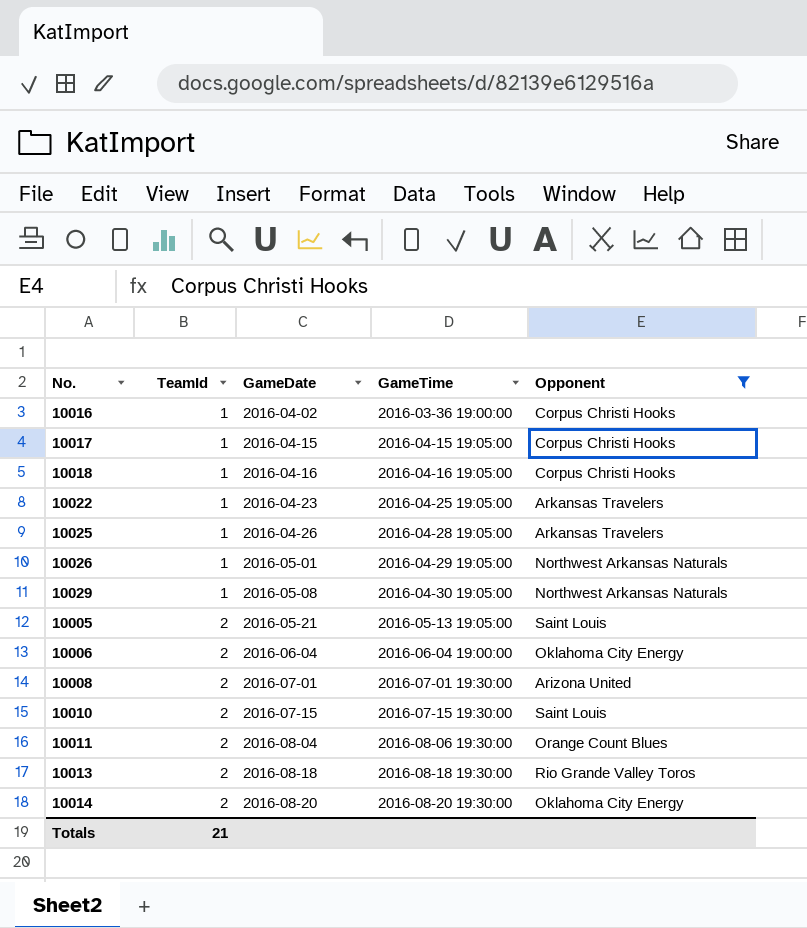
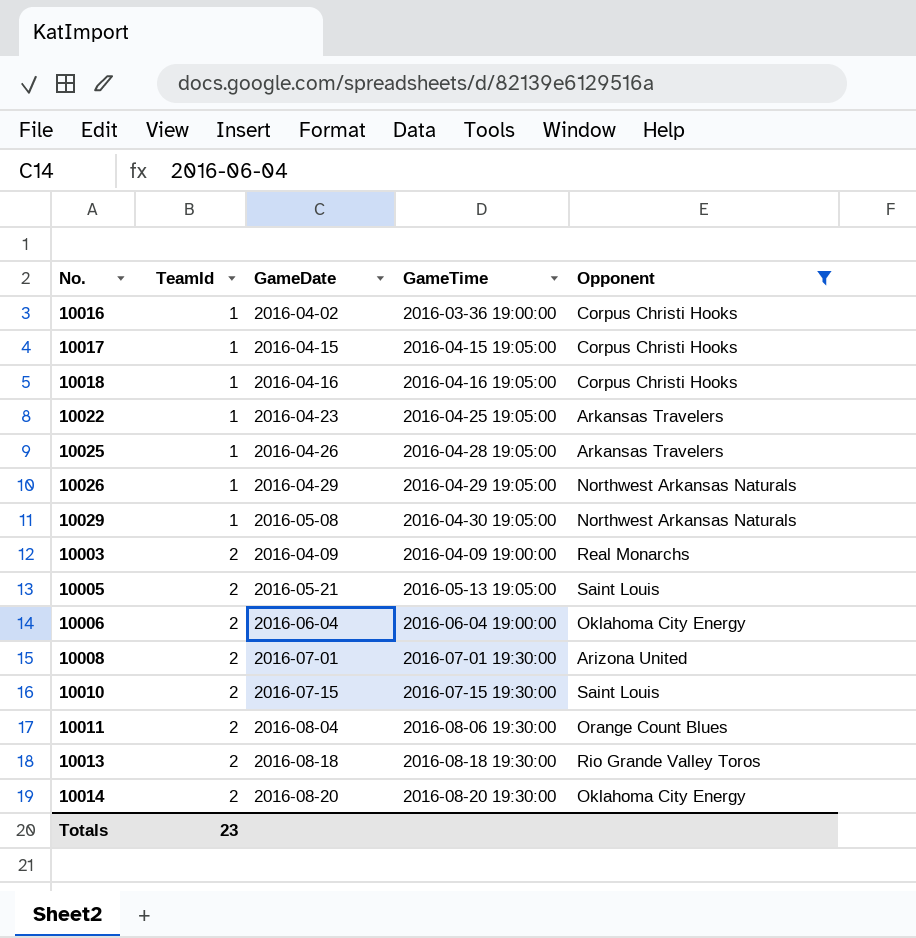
10026 | GameDate: 2016-05-01 -> 2016-04-29
row 10003: none -> 2 | 2016-04-09 | 2016-04-09 19:00:00 | Real Monarchs
Totals | TeamId: 21 -> 23

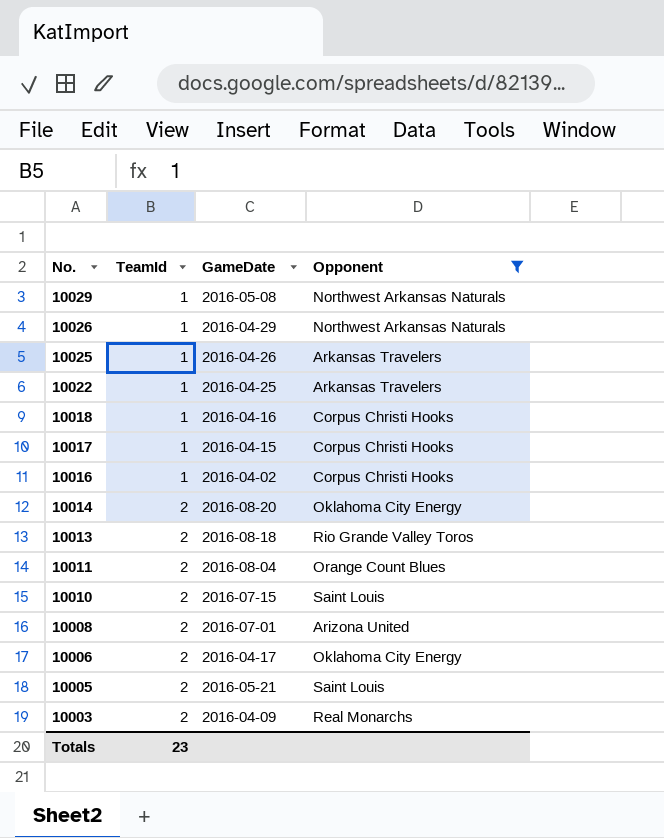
row order: TeamId ascending -> No. descending
column GameTime | position: 4 -> none
10022 | GameDate: 2016-04-23 -> 2016-04-25
10006 | GameDate: 2016-06-04 -> 2016-04-17

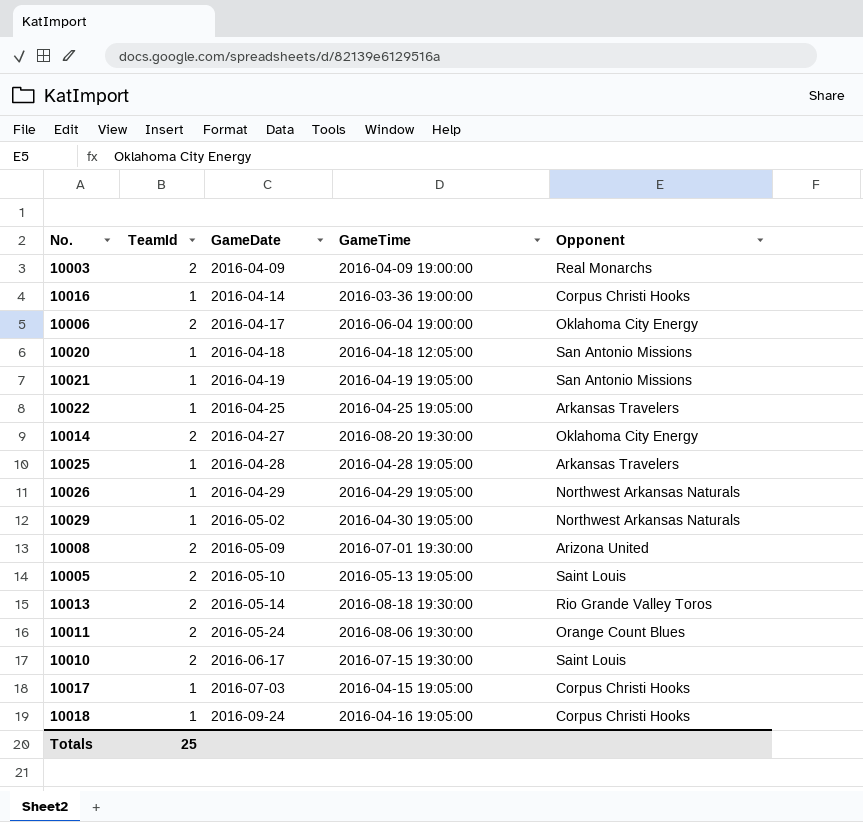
filter: Opponent != San Antonio Missions -> none
row order: No. descending -> GameDate ascending
column GameTime | position: none -> 4
10016 | GameDate: 2016-04-02 -> 2016-04-14
10014 | GameDate: 2016-08-20 -> 2016-04-27
10025 | GameDate: 2016-04-26 -> 2016-04-28
10029 | GameDate: 2016-05-08 -> 2016-05-02
10008 | GameDate: 2016-07-01 -> 2016-05-09
10005 | GameDate: 2016-05-21 -> 2016-05-10
10013 | GameDate: 2016-08-18 -> 2016-05-14
10011 | GameDate: 2016-08-04 -> 2016-05-24
10010 | GameDate: 2016-07-15 -> 2016-06-17
10017 | GameDate: 2016-04-15 -> 2016-07-03
10018 | GameDate: 2016-04-16 -> 2016-09-24
Totals | TeamId: 23 -> 25

